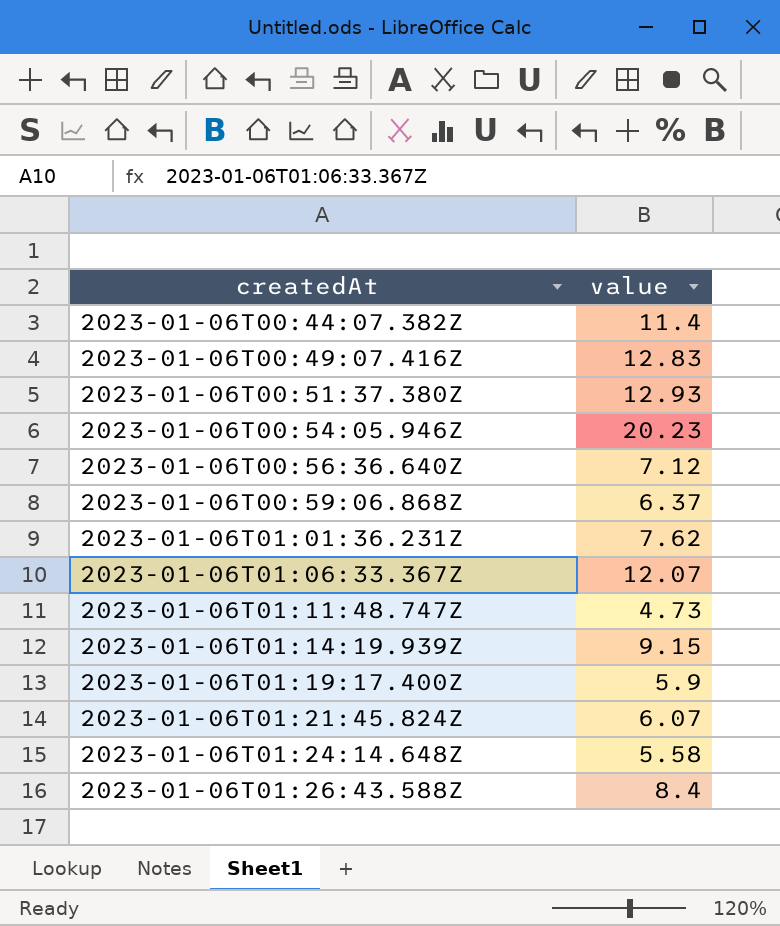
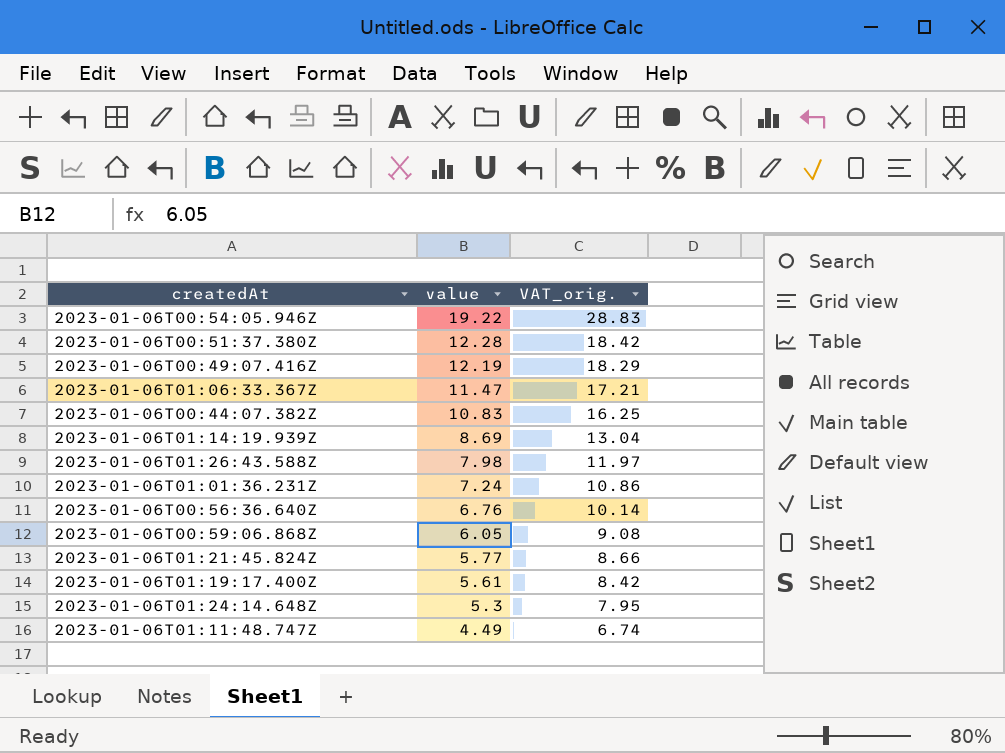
row order: createdAt ascending -> value descending
column VAT_orig. | formula: none -> [value] * 1.5
2023-01-06T00:54:05.946Z | value: 20.23 -> 19.22
2023-01-06T00:51:37.380Z | value: 12.93 -> 12.28
2023-01-06T00:49:07.416Z | value: 12.83 -> 12.19
2023-01-06T01:06:33.367Z | value: 12.07 -> 11.47
2023-01-06T00:44:07.382Z | value: 11.4 -> 10.83
2023-01-06T01:14:19.939Z | value: 9.15 -> 8.69
2023-01-06T01:26:43.588Z | value: 8.4 -> 7.98
2023-01-06T01:01:36.231Z | value: 7.62 -> 7.24
2023-01-06T00:56:36.640Z | value: 7.12 -> 6.76
2023-01-06T00:59:06.868Z | value: 6.37 -> 6.05
2023-01-06T01:21:45.824Z | value: 6.07 -> 5.77
2023-01-06T01:19:17.400Z | value: 5.9 -> 5.61
2023-01-06T01:24:14.648Z | value: 5.58 -> 5.3
2023-01-06T01:11:48.747Z | value: 4.73 -> 4.49

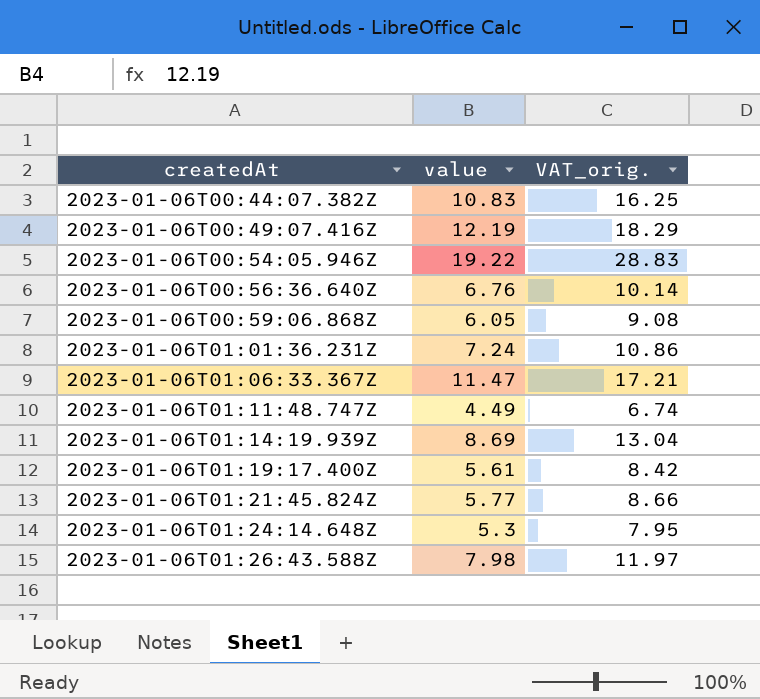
row order: value descending -> createdAt ascending
row 2023-01-06T00:51:37.380Z: 12.28 | 18.42 -> none

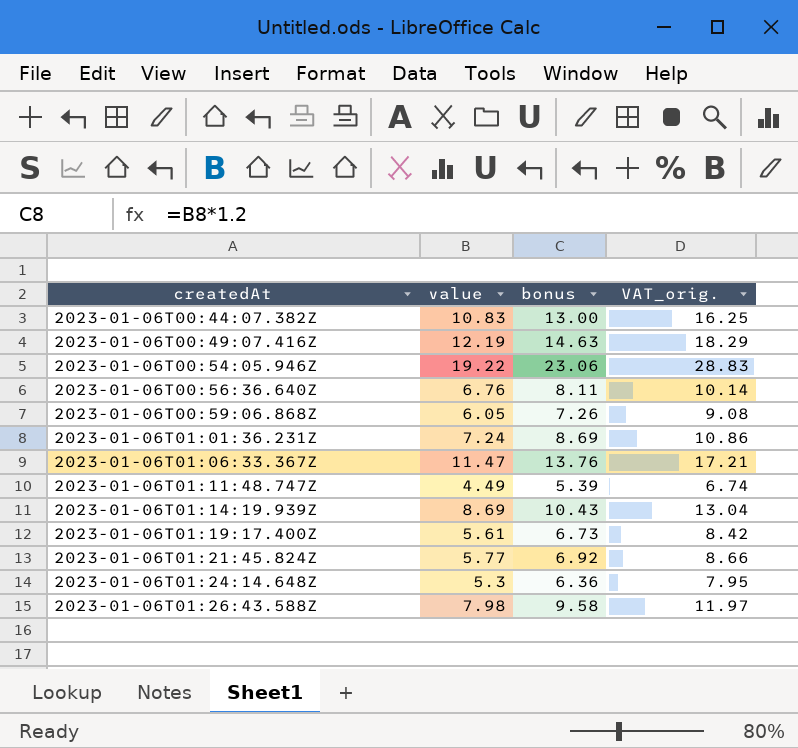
column bonus | formula: none -> [value] * 1.2

